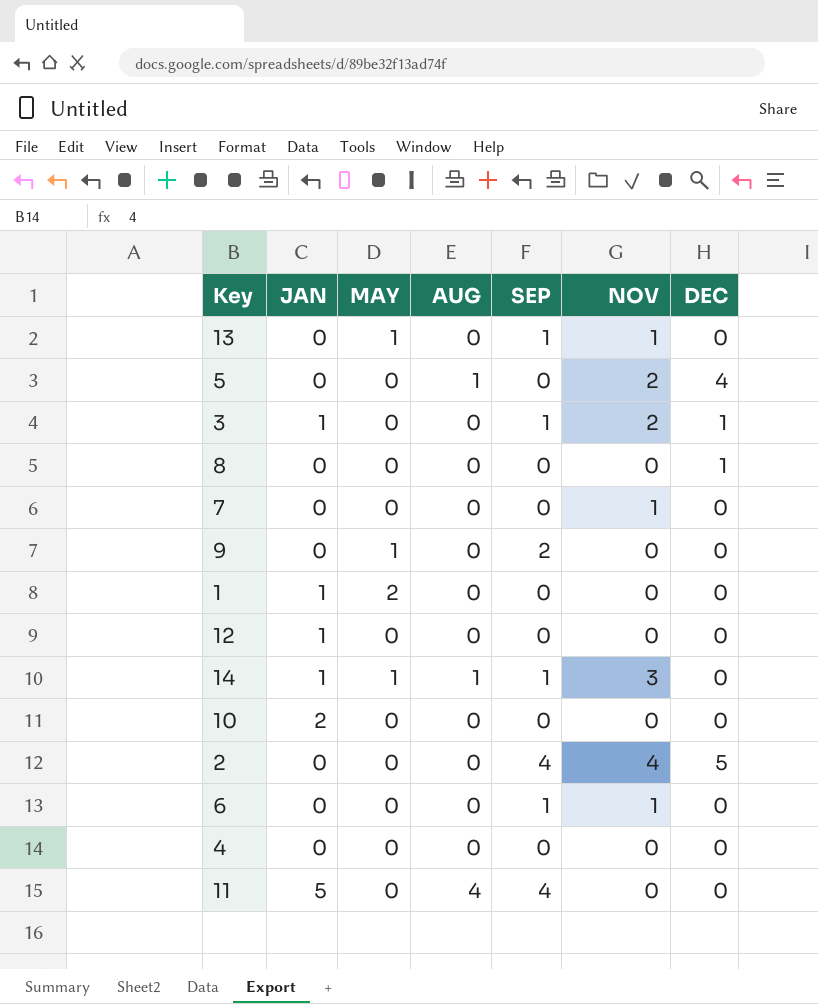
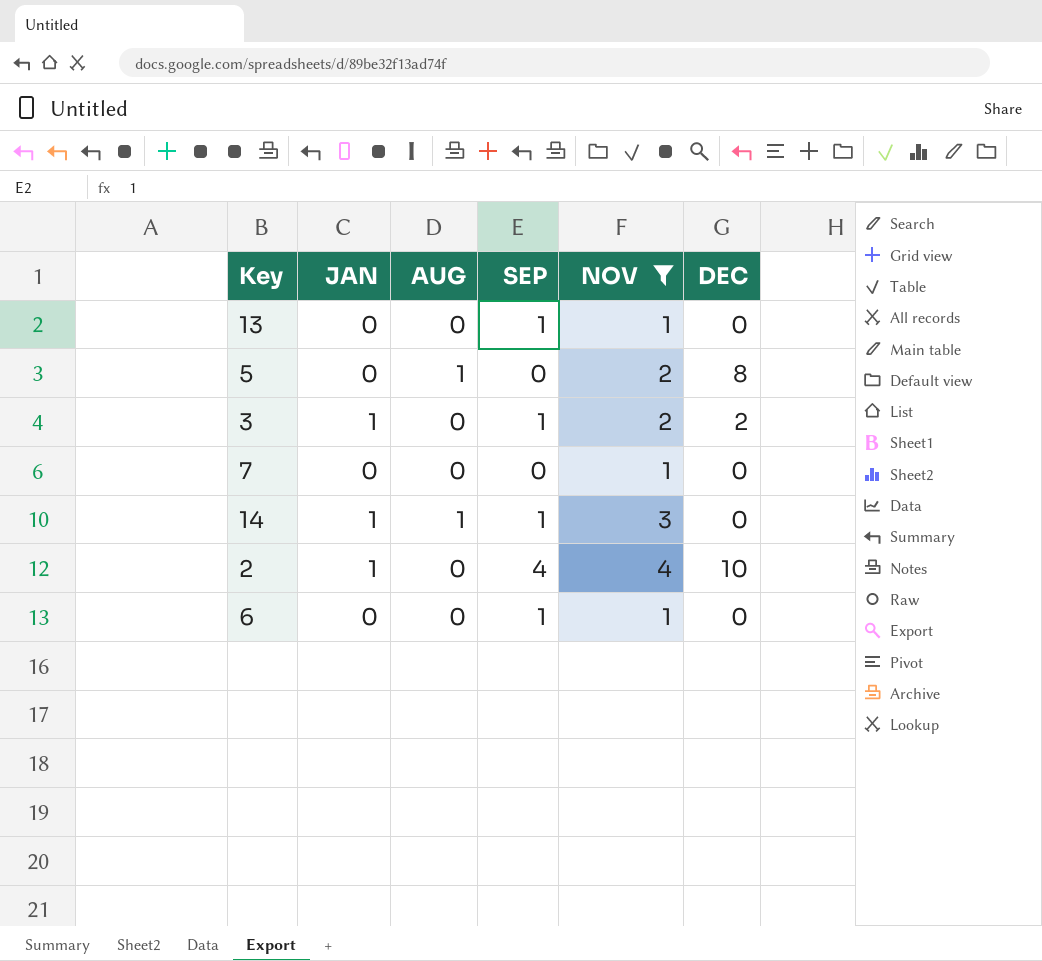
filter: none -> NOV != 0
column MAY | position: 3 -> none
5 | DEC: 4 -> 8
3 | DEC: 1 -> 2
2 | JAN: 0 -> 1
2 | DEC: 5 -> 10

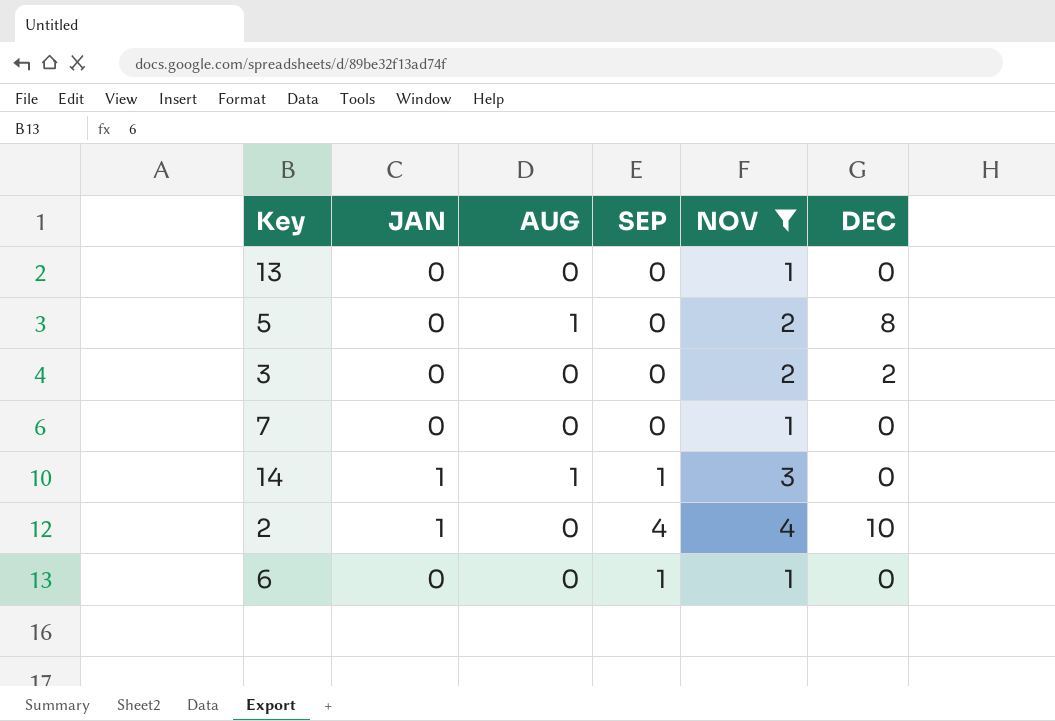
13 | SEP: 1 -> 0
3 | JAN: 1 -> 0
3 | SEP: 1 -> 0

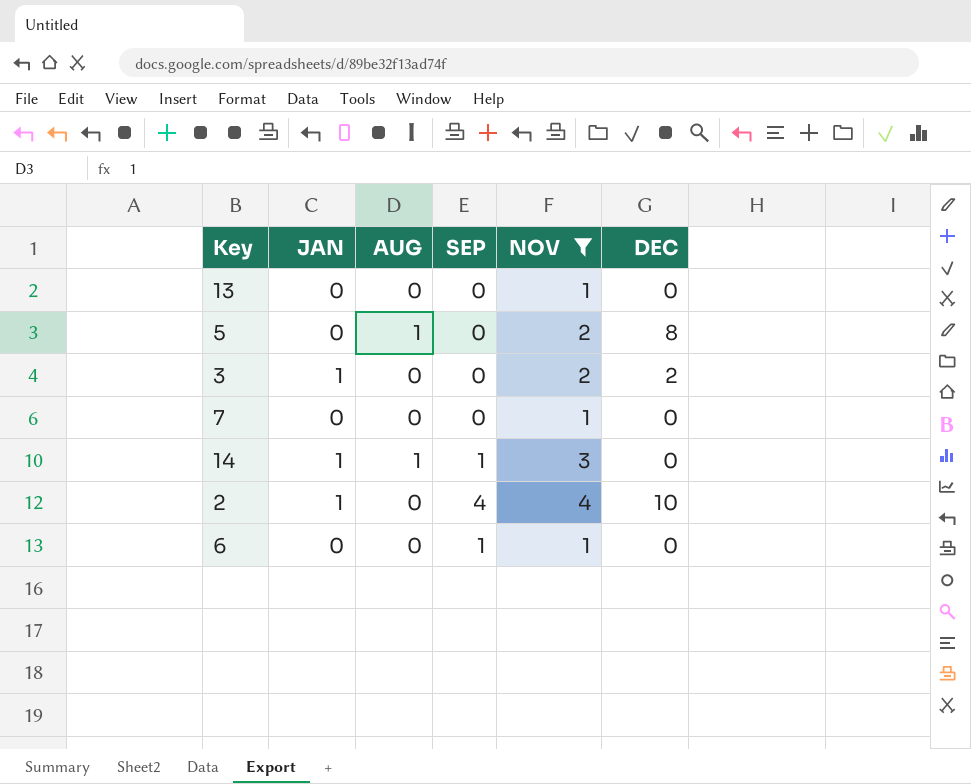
3 | JAN: 0 -> 1

